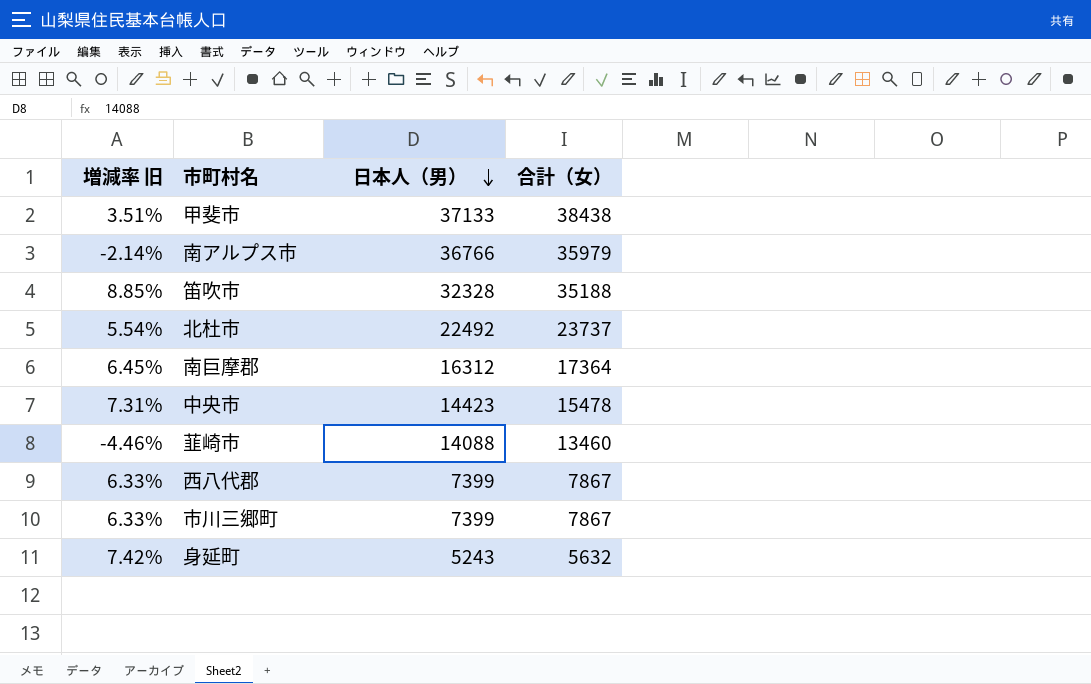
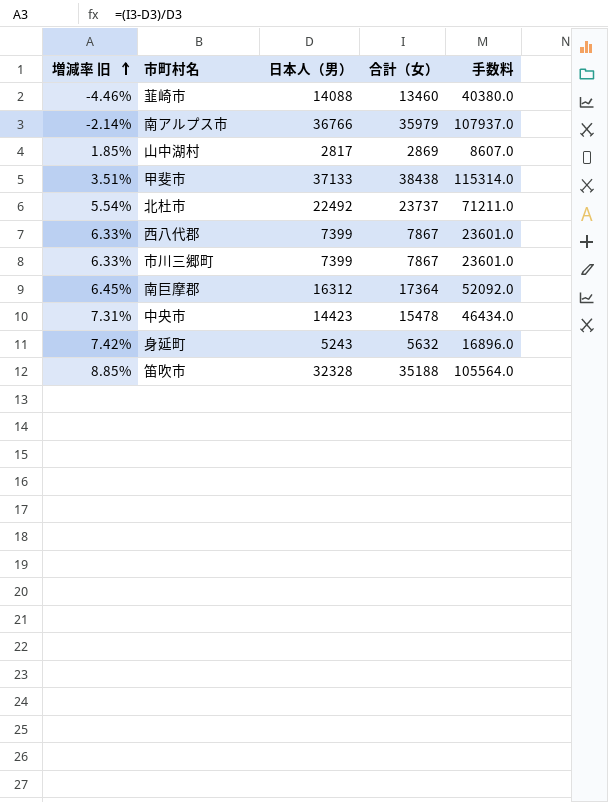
row order: 日本人（男） descending -> 増減率 旧 ascending
column 手数料 | formula: none -> [合計（女）] * 3
row 山中湖村: none -> 1.85% | 2817 | 2869 | 8607.0

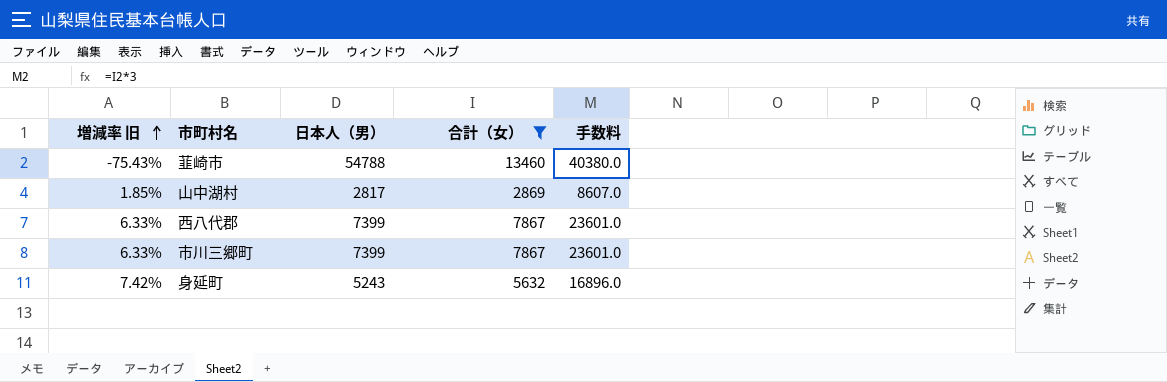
filter: none -> 合計（女） <= 13460
韮崎市 | 増減率 旧: -4.46% -> -75.43%
韮崎市 | 日本人（男）: 14088 -> 54788

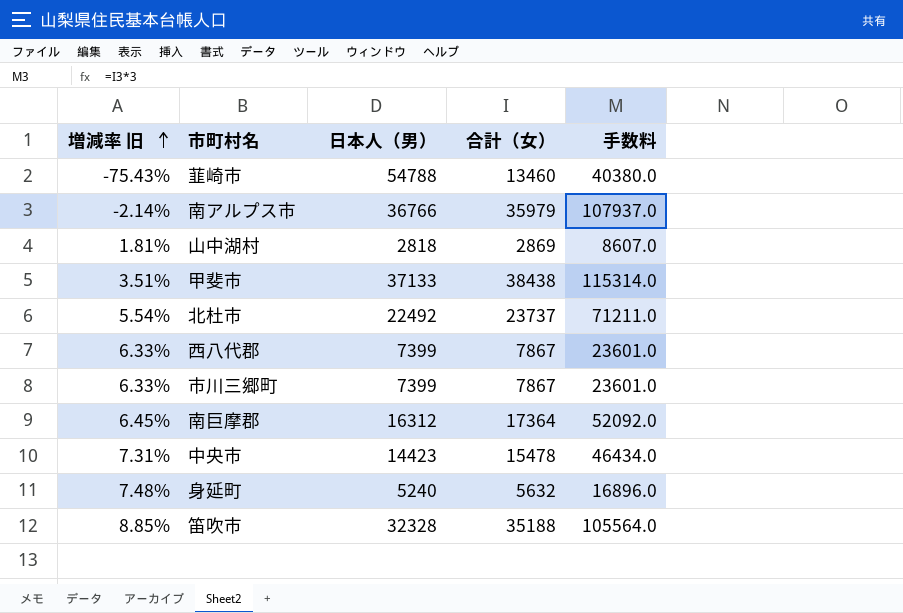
filter: 合計（女） <= 13460 -> none
山中湖村 | 増減率 旧: 1.85% -> 1.81%
山中湖村 | 日本人（男）: 2817 -> 2818
身延町 | 増減率 旧: 7.42% -> 7.48%
身延町 | 日本人（男）: 5243 -> 5240

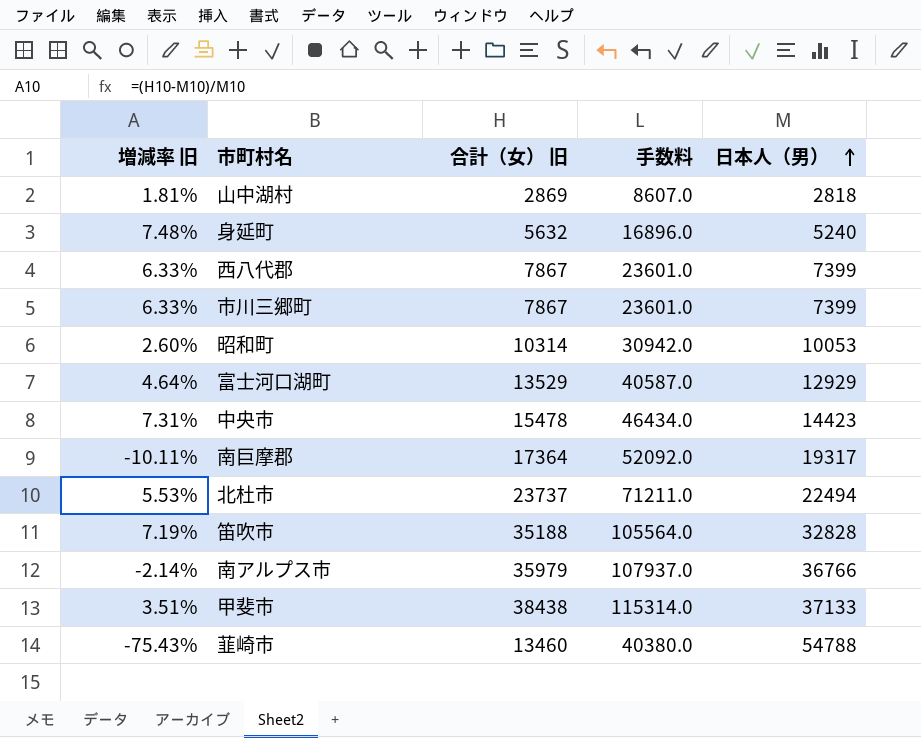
row order: 増減率 旧 ascending -> 日本人（男） ascending
column name: 合計（女） -> 合計（女） 旧
column 日本人（男） | position: 3 -> 5
row 昭和町: none -> 2.60% | 10314 | 30942.0 | 10053
row 富士河口湖町: none -> 4.64% | 13529 | 40587.0 | 12929
南巨摩郡 | 増減率 旧: 6.45% -> -10.11%
南巨摩郡 | 日本人（男）: 16312 -> 19317
北杜市 | 増減率 旧: 5.54% -> 5.53%
北杜市 | 日本人（男）: 22492 -> 22494
笛吹市 | 増減率 旧: 8.85% -> 7.19%
笛吹市 | 日本人（男）: 32328 -> 32828

